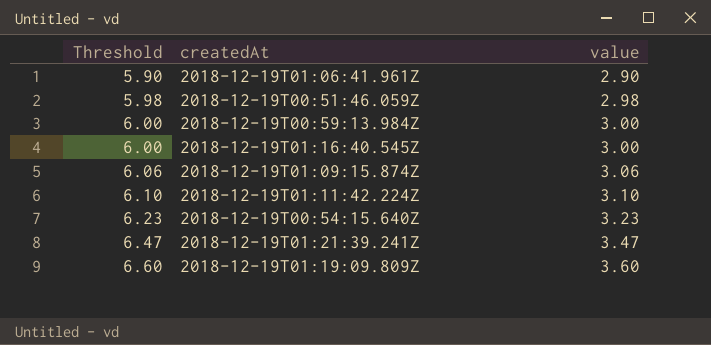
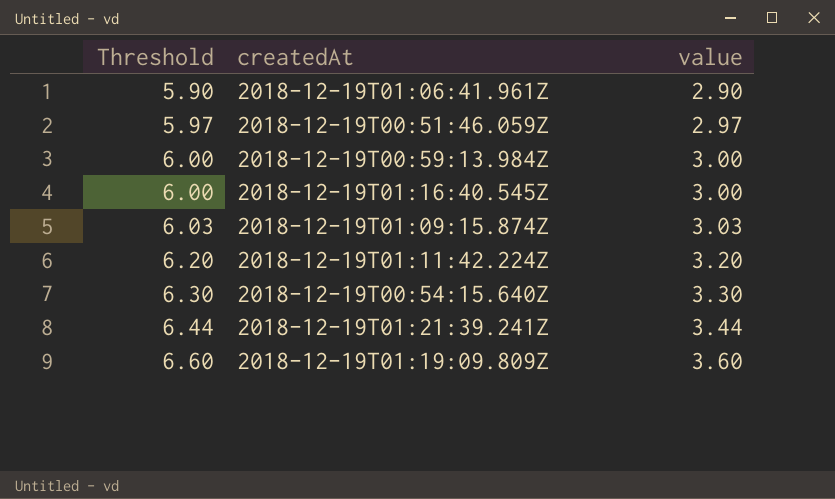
2018-12-19T00:51:46.059Z | Threshold: 5.98 -> 5.97
2018-12-19T00:51:46.059Z | value: 2.98 -> 2.97
2018-12-19T01:09:15.874Z | Threshold: 6.06 -> 6.03
2018-12-19T01:09:15.874Z | value: 3.06 -> 3.03
2018-12-19T01:11:42.224Z | Threshold: 6.10 -> 6.20
2018-12-19T01:11:42.224Z | value: 3.10 -> 3.20
2018-12-19T00:54:15.640Z | Threshold: 6.23 -> 6.30
2018-12-19T00:54:15.640Z | value: 3.23 -> 3.30
2018-12-19T01:21:39.241Z | Threshold: 6.47 -> 6.44
2018-12-19T01:21:39.241Z | value: 3.47 -> 3.44

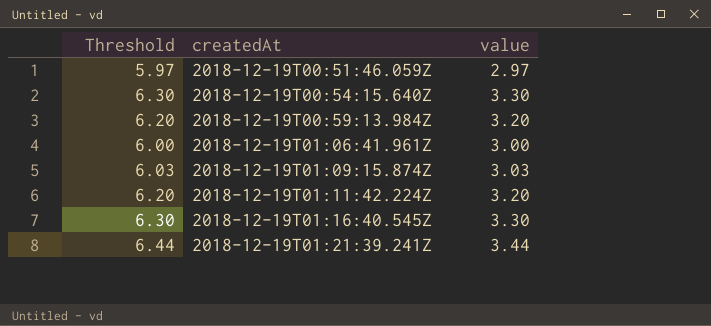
row order: Threshold ascending -> createdAt ascending
row 2018-12-19T01:19:09.809Z: 6.60 | 3.60 -> none
2018-12-19T00:59:13.984Z | Threshold: 6.00 -> 6.20
2018-12-19T00:59:13.984Z | value: 3.00 -> 3.20
2018-12-19T01:06:41.961Z | Threshold: 5.90 -> 6.00
2018-12-19T01:06:41.961Z | value: 2.90 -> 3.00
2018-12-19T01:16:40.545Z | Threshold: 6.00 -> 6.30
2018-12-19T01:16:40.545Z | value: 3.00 -> 3.30

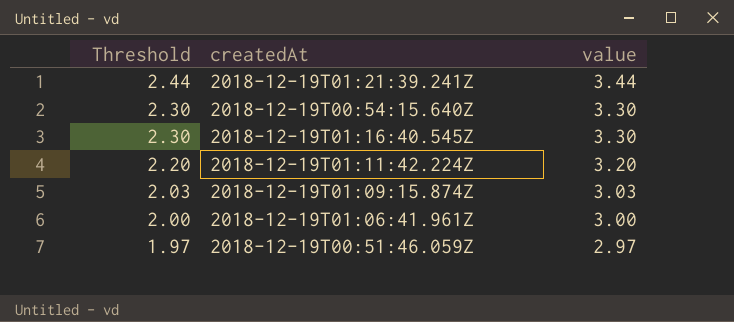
row order: createdAt ascending -> Threshold descending
column Threshold | formula: [value] + 3 -> [value] - 1
row 2018-12-19T00:59:13.984Z: 6.20 | 3.20 -> none

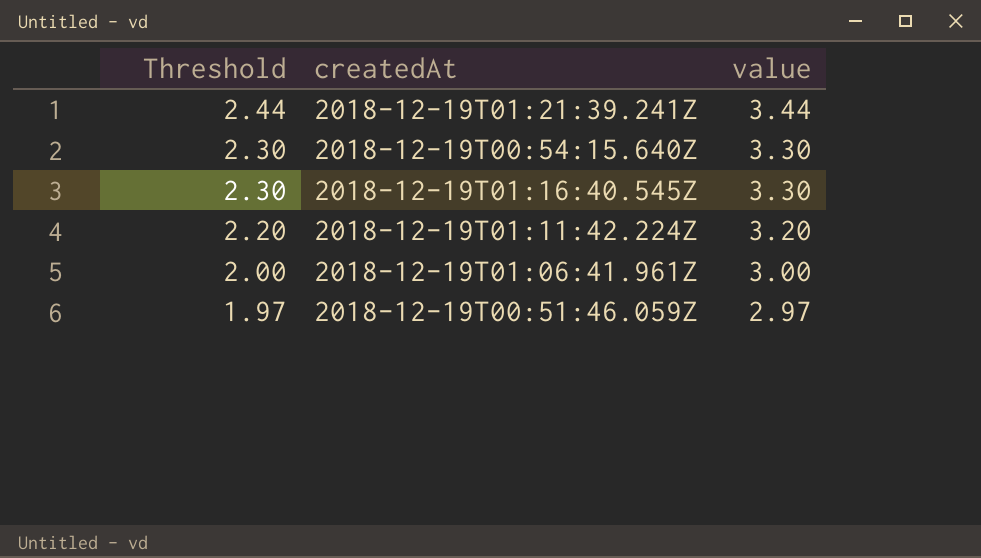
row 2018-12-19T01:09:15.874Z: 2.03 | 3.03 -> none

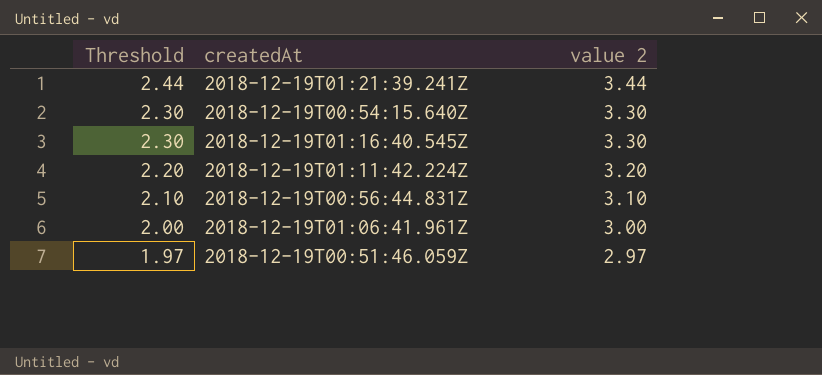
column name: value -> value 2
row 2018-12-19T00:56:44.831Z: none -> 2.10 | 3.10

